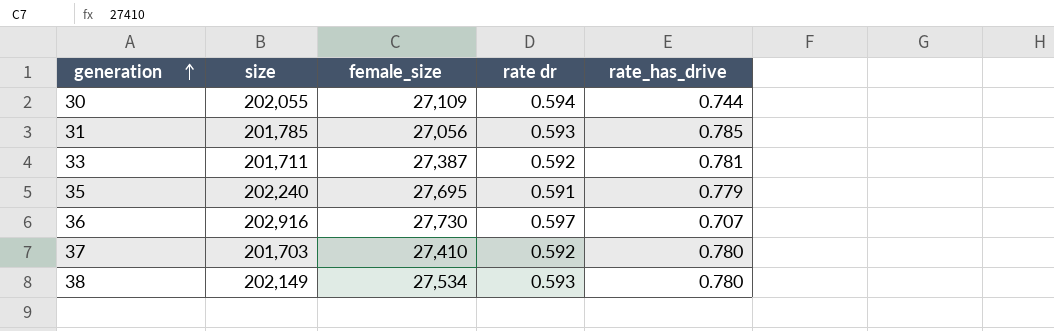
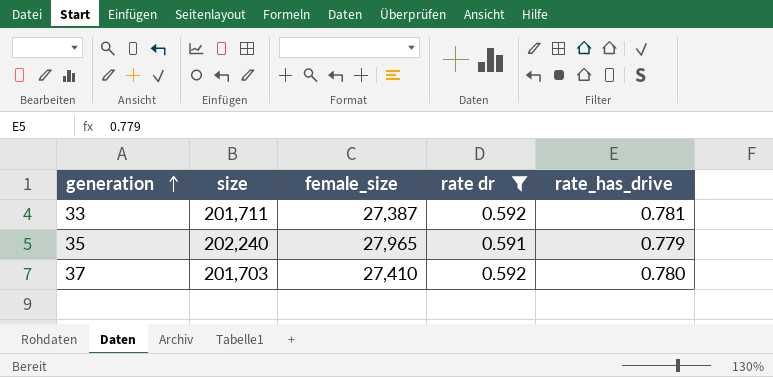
filter: none -> rate dr <= 0.592
35 | female_size: 27,695 -> 27,965

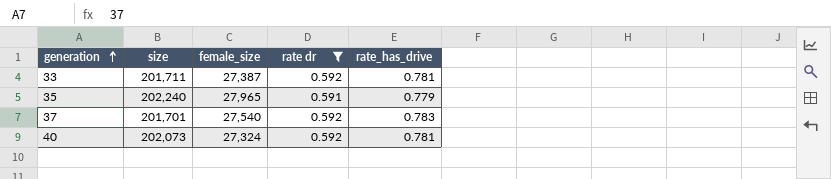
37 | size: 201,703 -> 201,701
37 | female_size: 27,410 -> 27,540
37 | rate_has_drive: 0.780 -> 0.783
row 40: none -> 202,073 | 27,324 | 0.592 | 0.781

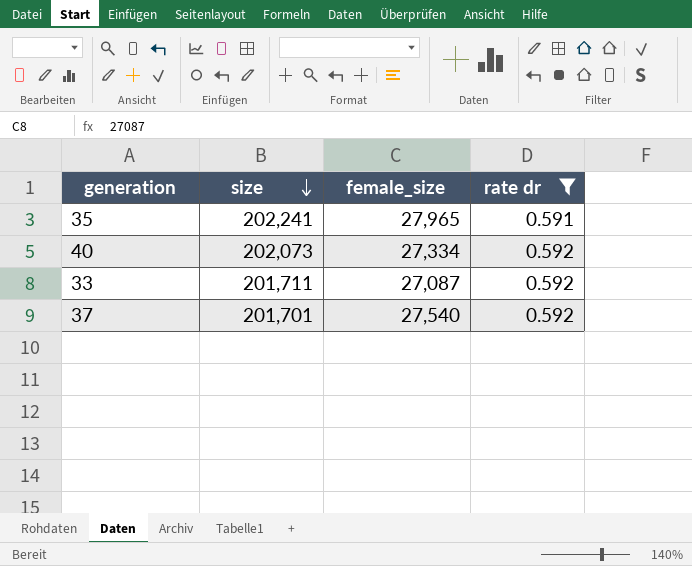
row order: generation ascending -> size descending
column rate_has_drive | position: 5 -> none
35 | size: 202,240 -> 202,241
40 | female_size: 27,324 -> 27,334
33 | female_size: 27,387 -> 27,087

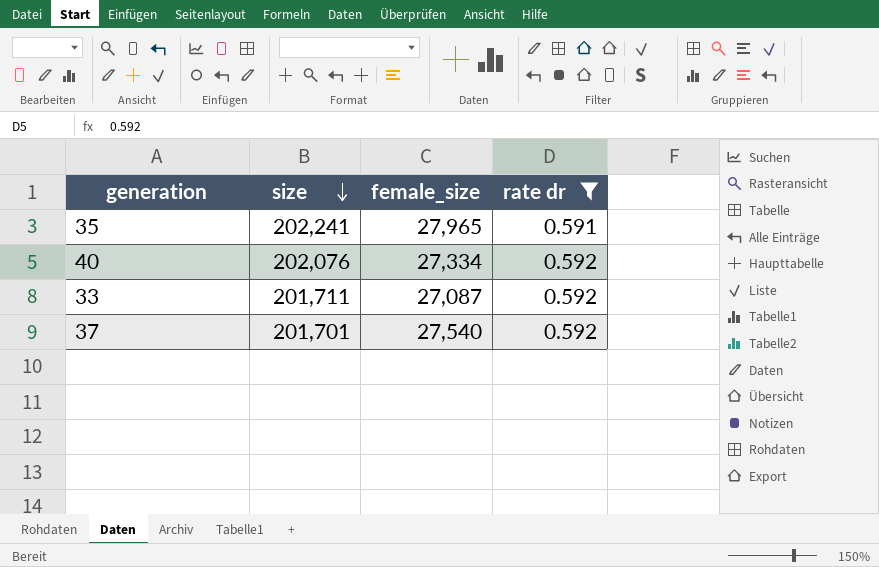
40 | size: 202,073 -> 202,076

